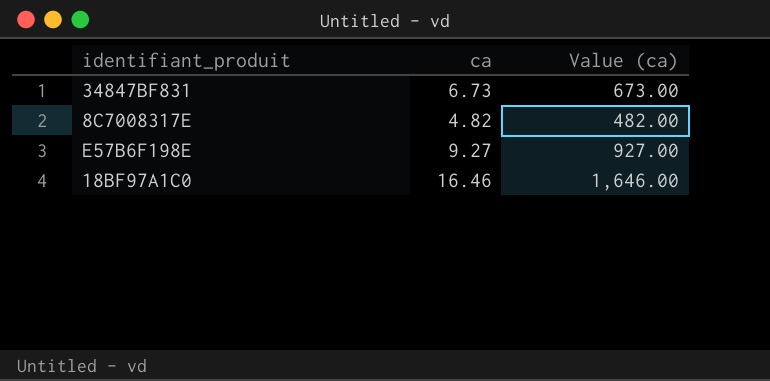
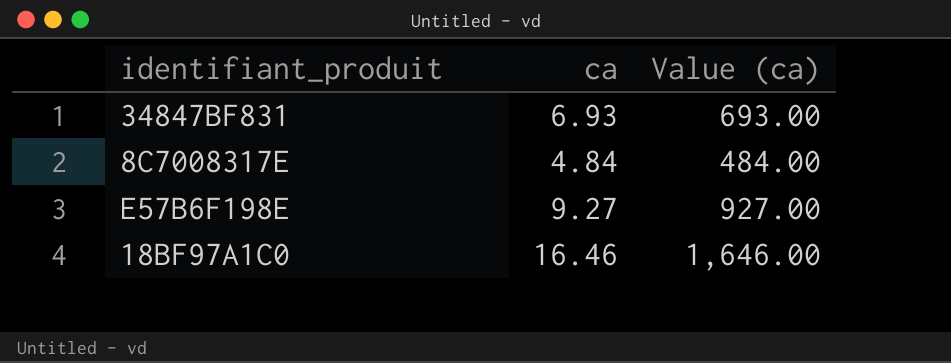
34847BF831 | ca: 6.73 -> 6.93
34847BF831 | Value (ca): 673.00 -> 693.00
8C7008317E | ca: 4.82 -> 4.84
8C7008317E | Value (ca): 482.00 -> 484.00

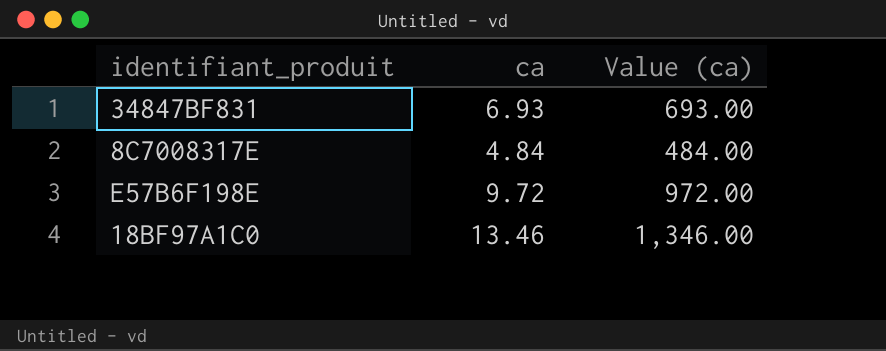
E57B6F198E | ca: 9.27 -> 9.72
E57B6F198E | Value (ca): 927.00 -> 972.00
18BF97A1C0 | ca: 16.46 -> 13.46
18BF97A1C0 | Value (ca): 1,646.00 -> 1,346.00

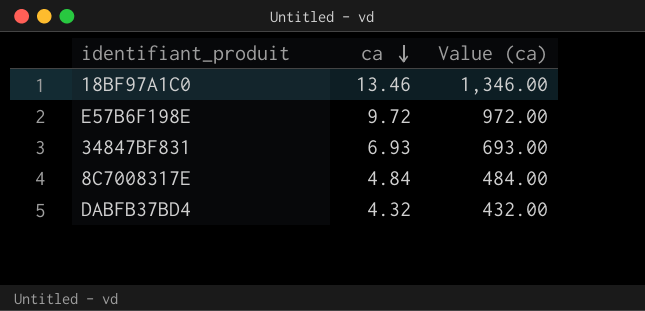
row order: none -> ca descending
row DABFB37BD4: none -> 4.32 | 432.00

